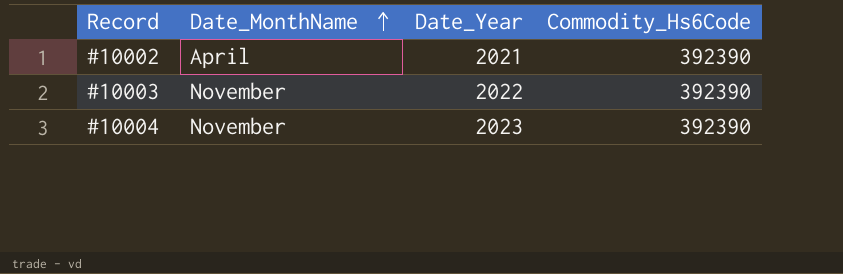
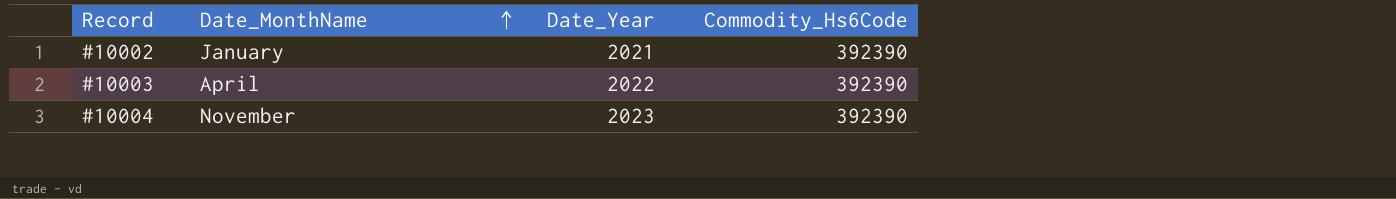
#10002 | Date_MonthName: April -> January
#10003 | Date_MonthName: November -> April

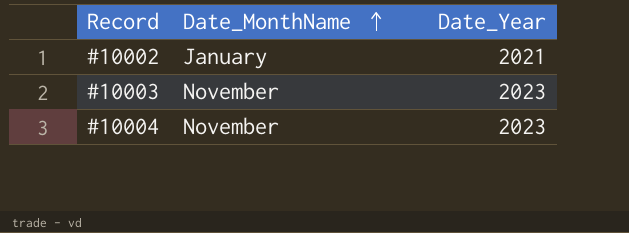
column Commodity_Hs6Code | position: 4 -> none
#10003 | Date_MonthName: April -> November
#10003 | Date_Year: 2022 -> 2023

